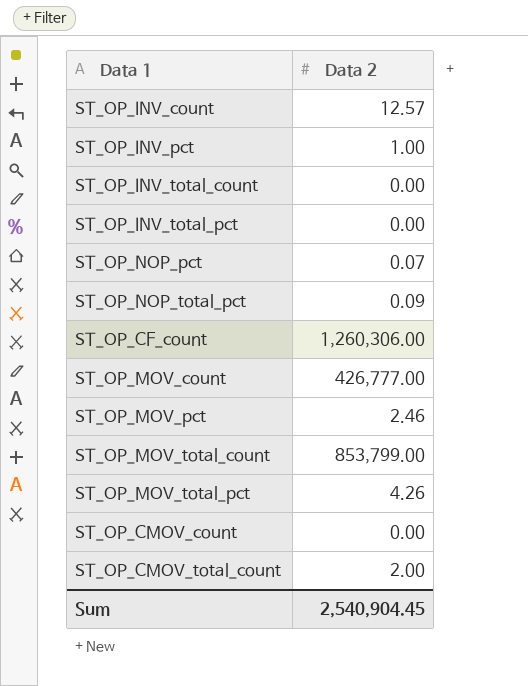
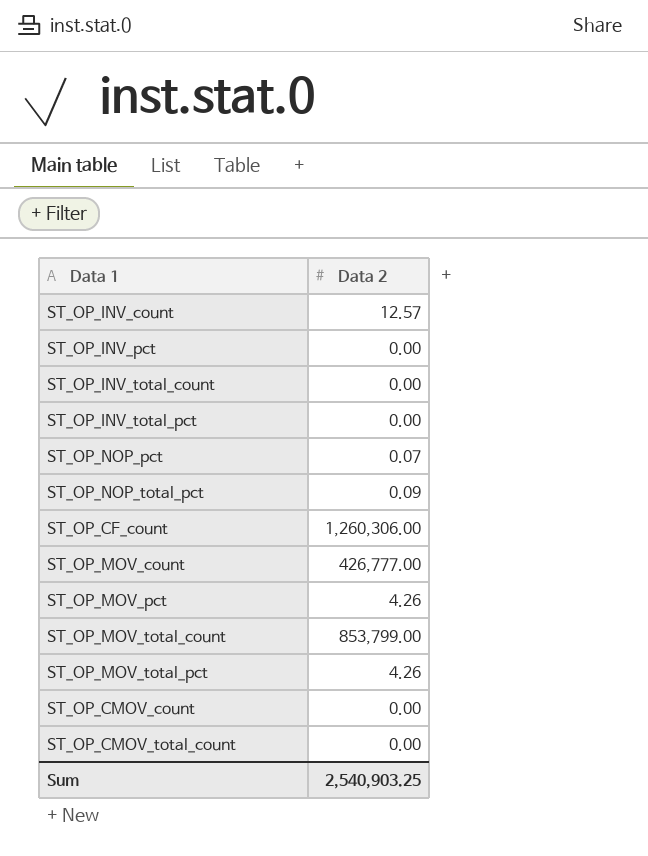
ST_OP_INV_pct | Data 2: 1.00 -> 0.00
ST_OP_MOV_pct | Data 2: 2.46 -> 4.26
ST_OP_CMOV_total_count | Data 2: 2.00 -> 0.00
Sum | Data 2: 2,540,904.45 -> 2,540,903.25

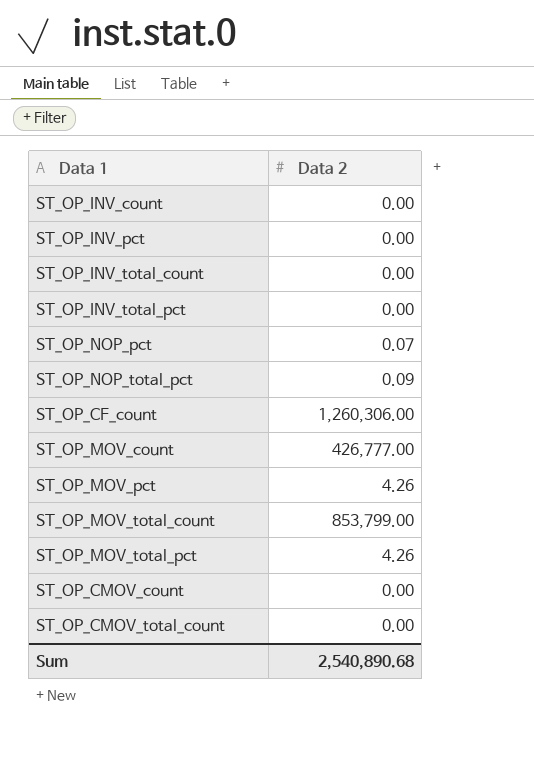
ST_OP_INV_count | Data 2: 12.57 -> 0.00
Sum | Data 2: 2,540,903.25 -> 2,540,890.68

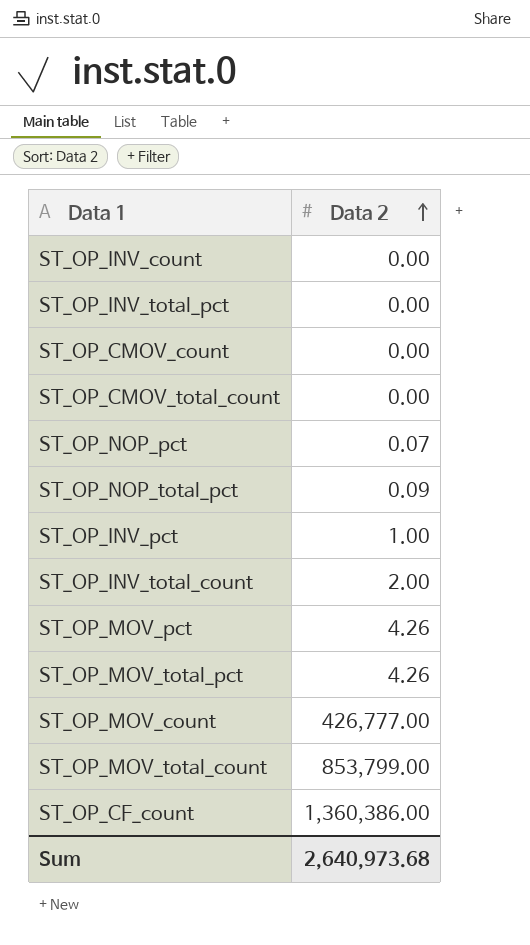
row order: none -> Data 2 ascending
ST_OP_INV_pct | Data 2: 0.00 -> 1.00
ST_OP_INV_total_count | Data 2: 0.00 -> 2.00
ST_OP_CF_count | Data 2: 1,260,306.00 -> 1,360,386.00
Sum | Data 2: 2,540,890.68 -> 2,640,973.68

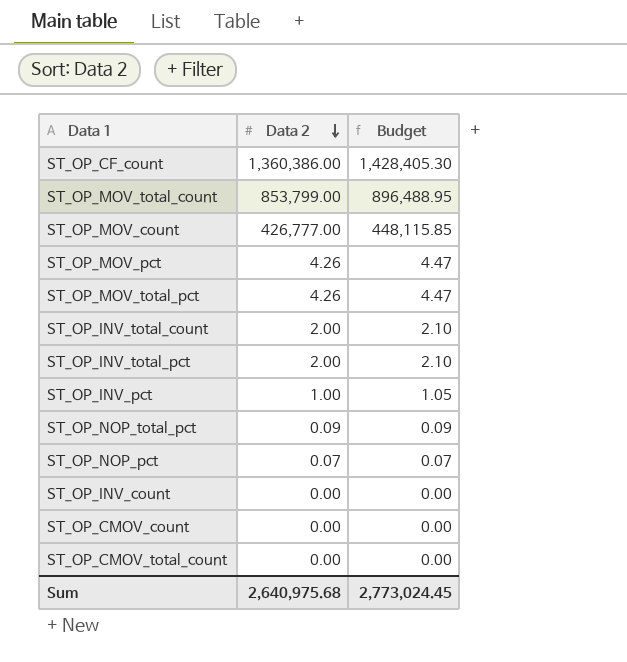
row order: Data 2 ascending -> Data 2 descending
column Budget | formula: none -> [Data 2] * 1.05
ST_OP_INV_total_pct | Data 2: 0.00 -> 2.00
Sum | Data 2: 2,640,973.68 -> 2,640,975.68

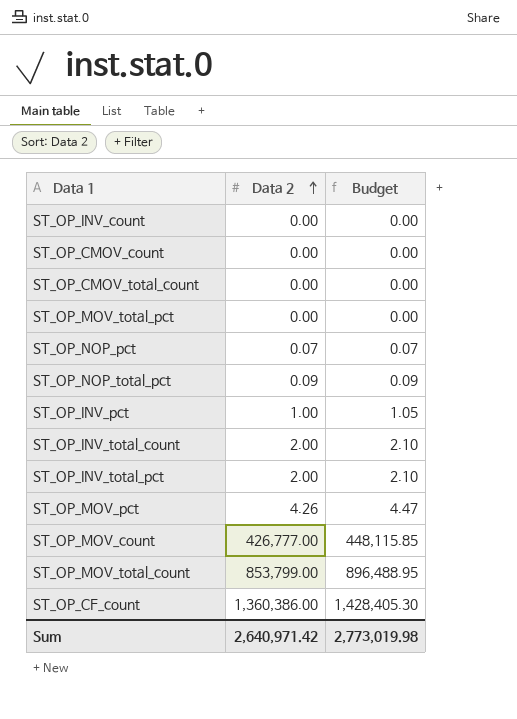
row order: Data 2 descending -> Data 2 ascending
ST_OP_MOV_total_pct | Data 2: 4.26 -> 0.00
ST_OP_MOV_total_pct | Budget: 4.47 -> 0.00
Sum | Data 2: 2,640,975.68 -> 2,640,971.42
Sum | Budget: 2,773,024.45 -> 2,773,019.98

